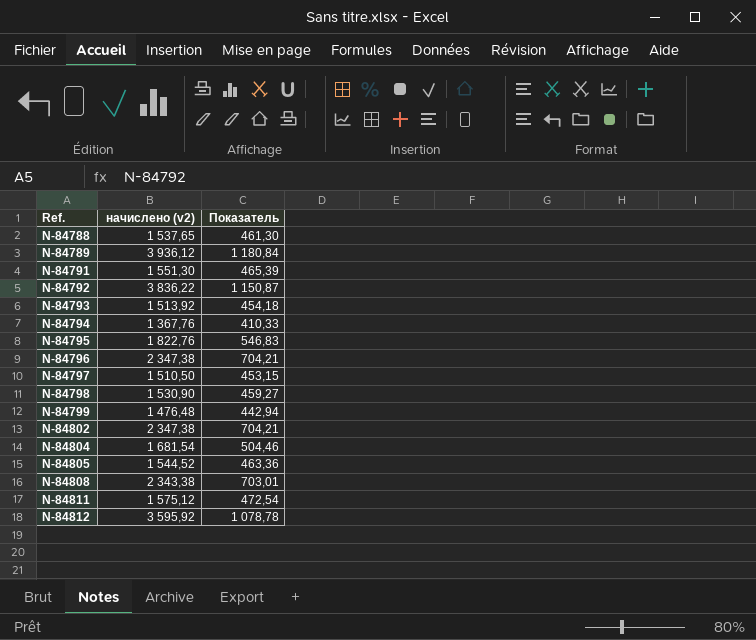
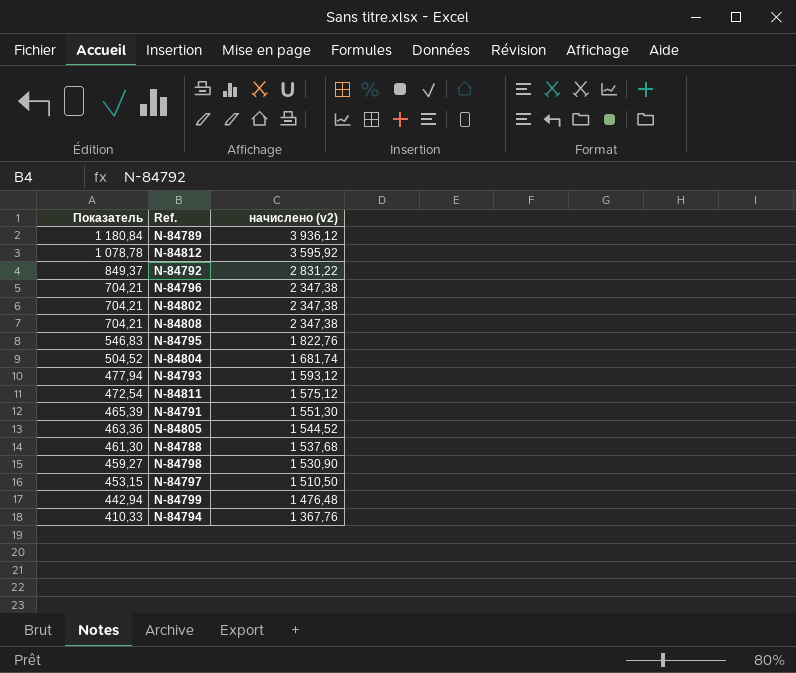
row order: Ref. ascending -> Показатель descending
column Показатель | position: 3 -> 1
N-84792 | Показатель: 1 150,87 -> 849,37
N-84792 | начислено (v2): 3 836,22 -> 2 831,22
N-84808 | Показатель: 703,01 -> 704,21
N-84808 | начислено (v2): 2 343,38 -> 2 347,38
N-84804 | Показатель: 504,46 -> 504,52
N-84804 | начислено (v2): 1 681,54 -> 1 681,74
N-84793 | Показатель: 454,18 -> 477,94
N-84793 | начислено (v2): 1 513,92 -> 1 593,12
N-84788 | начислено (v2): 1 537,65 -> 1 537,68

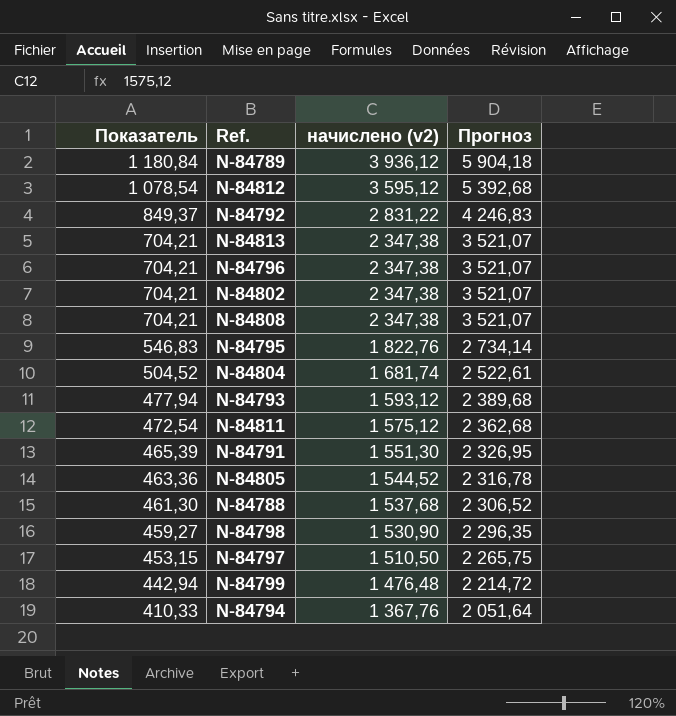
column Прогноз | formula: none -> [начислено (v2)] * 1,5
N-84812 | Показатель: 1 078,78 -> 1 078,54
N-84812 | начислено (v2): 3 595,92 -> 3 595,12
row N-84813: none -> 704,21 | 2 347,38 | 3 521,07

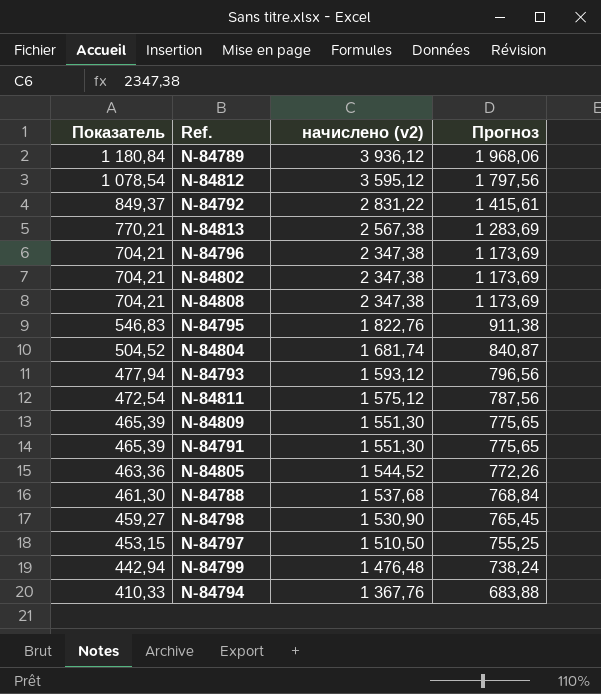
column Прогноз | formula: [начислено (v2)] * 1,5 -> [начислено (v2)] * 0,5
N-84813 | Показатель: 704,21 -> 770,21
N-84813 | начислено (v2): 2 347,38 -> 2 567,38
row N-84809: none -> 465,39 | 1 551,30 | 775,65

